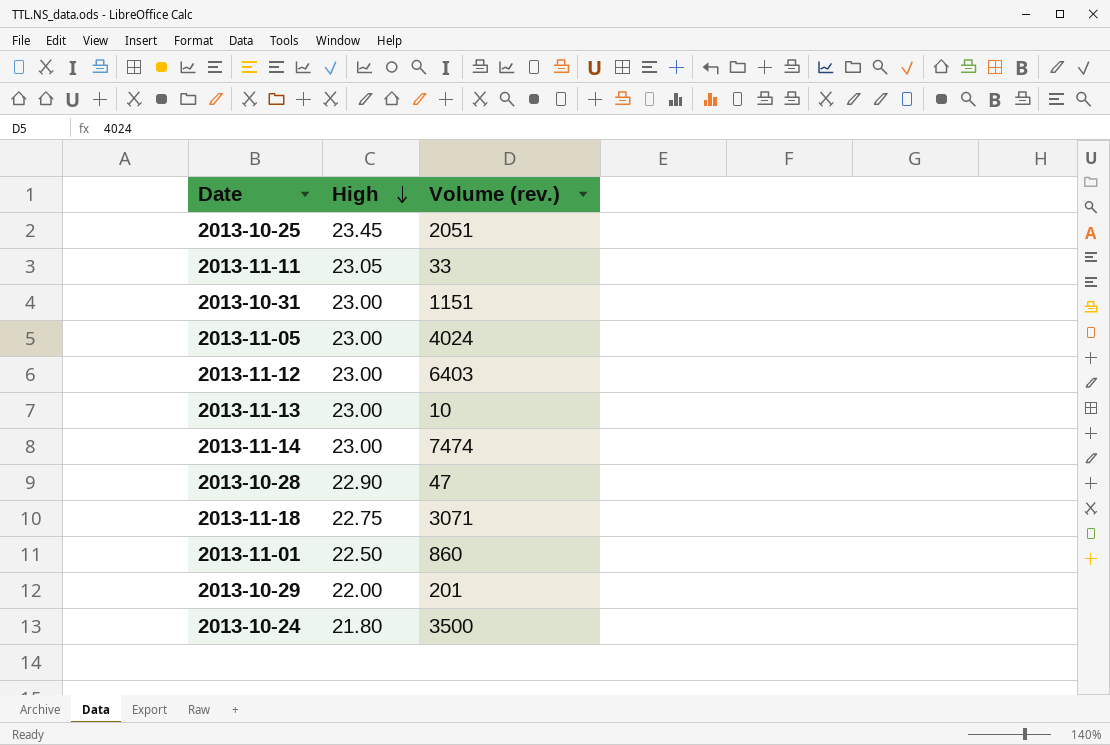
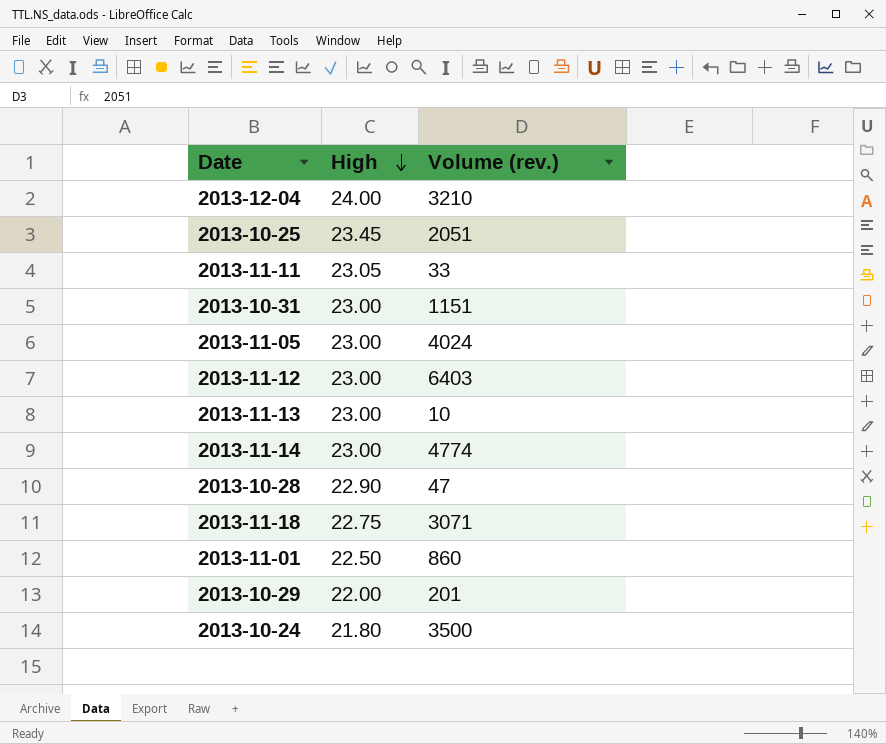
row 2013-12-04: none -> 24.00 | 3210
2013-11-14 | Volume (rev.): 7474 -> 4774

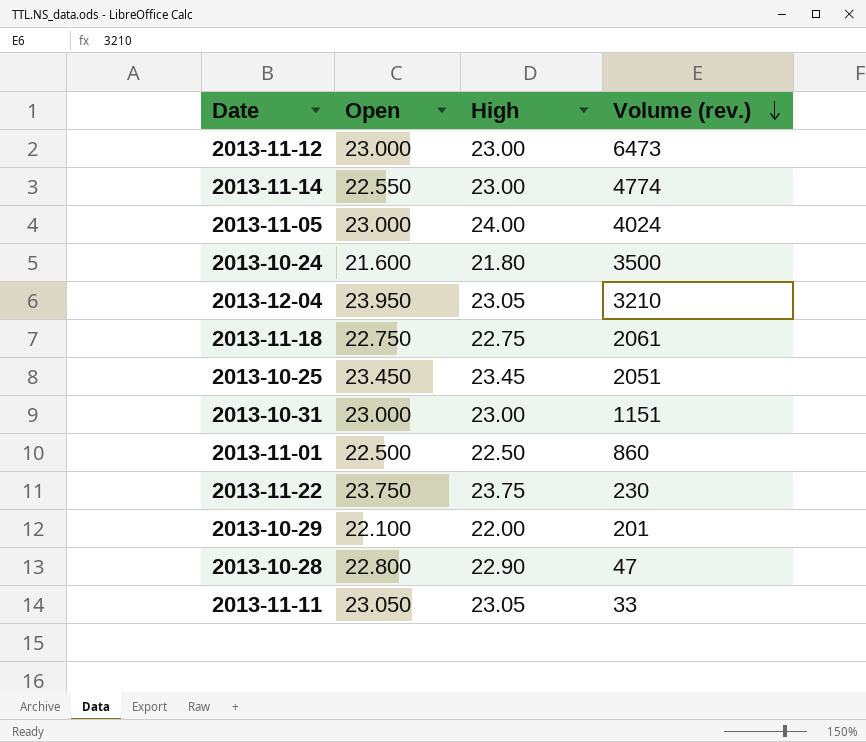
row order: High descending -> Volume (rev.) descending
column Open | position: none -> 2
row 2013-11-13: 23.00 | 10 -> none
2013-11-12 | Volume (rev.): 6403 -> 6473
2013-11-05 | High: 23.00 -> 24.00
2013-12-04 | High: 24.00 -> 23.05
2013-11-18 | Volume (rev.): 3071 -> 2061
row 2013-11-22: none -> 23.750 | 23.75 | 230

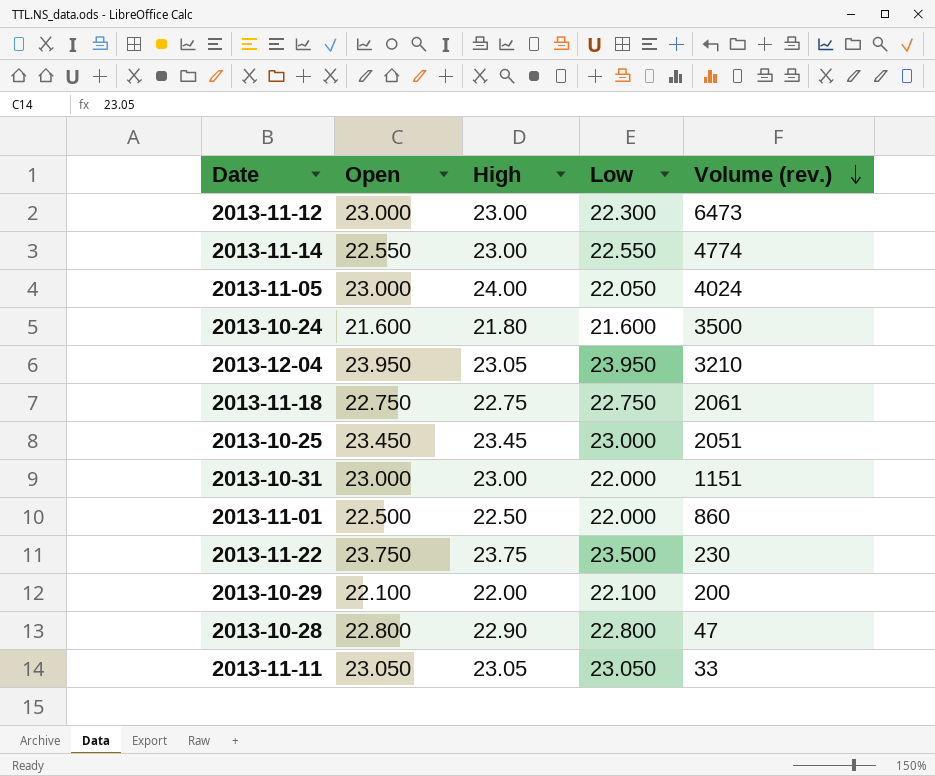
column Low | position: none -> 4
2013-10-29 | Volume (rev.): 201 -> 200

